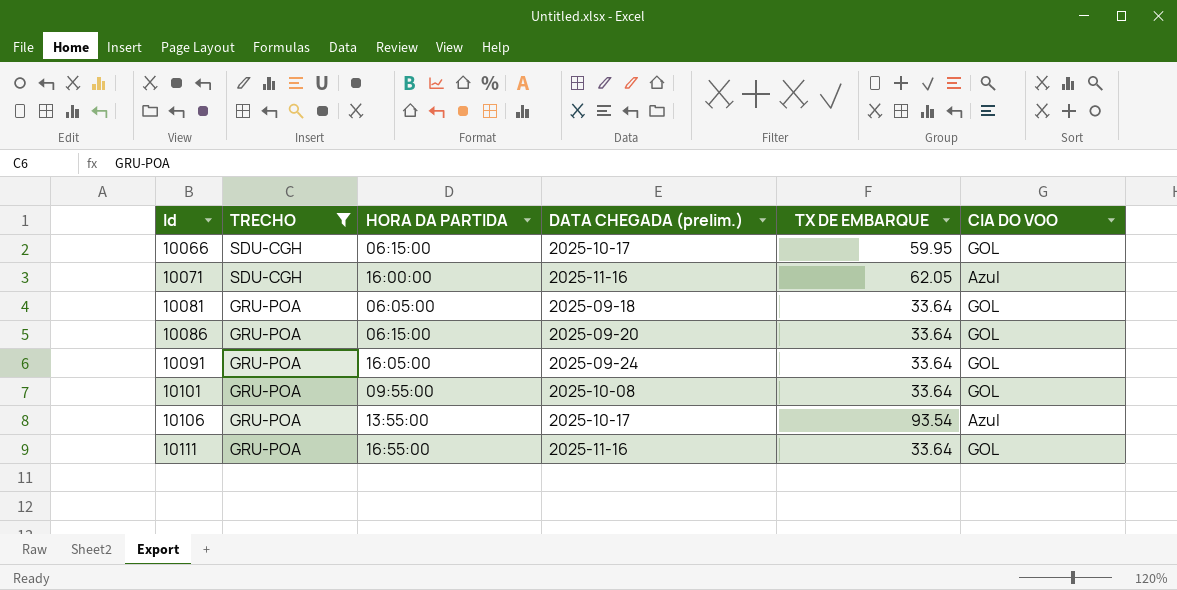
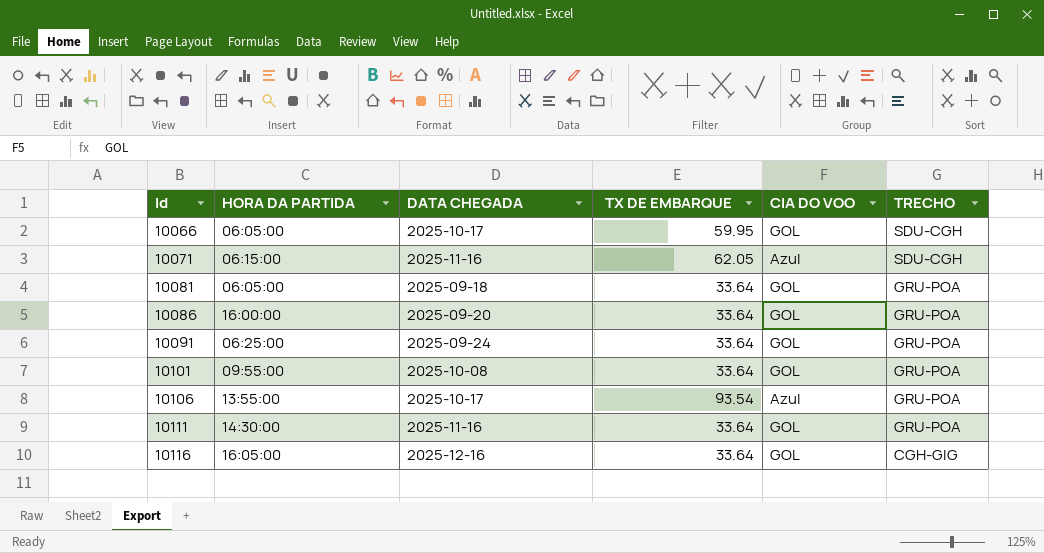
filter: TRECHO != CGH-GIG -> none
column name: DATA CHEGADA (prelim.) -> DATA CHEGADA
column TRECHO | position: 2 -> 6
10066 | HORA DA PARTIDA: 06:15:00 -> 06:05:00
10071 | HORA DA PARTIDA: 16:00:00 -> 06:15:00
10086 | HORA DA PARTIDA: 06:15:00 -> 16:00:00
10091 | HORA DA PARTIDA: 16:05:00 -> 06:25:00
10111 | HORA DA PARTIDA: 16:55:00 -> 14:30:00

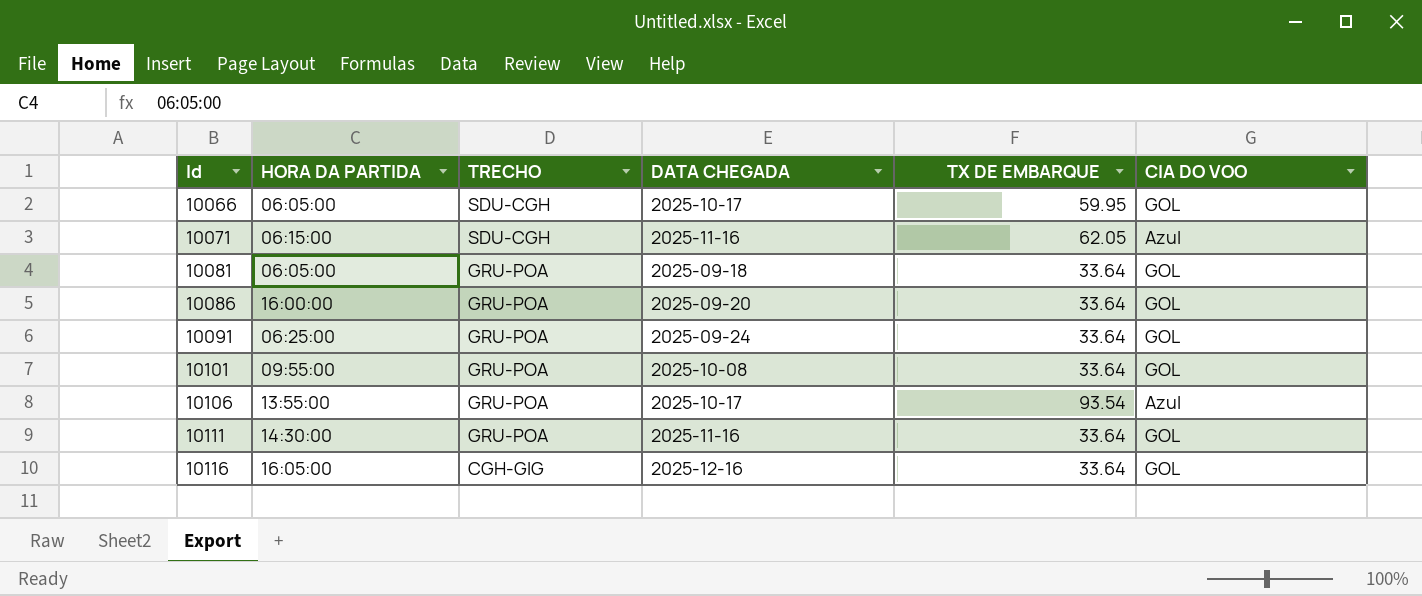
column TRECHO | position: 6 -> 3

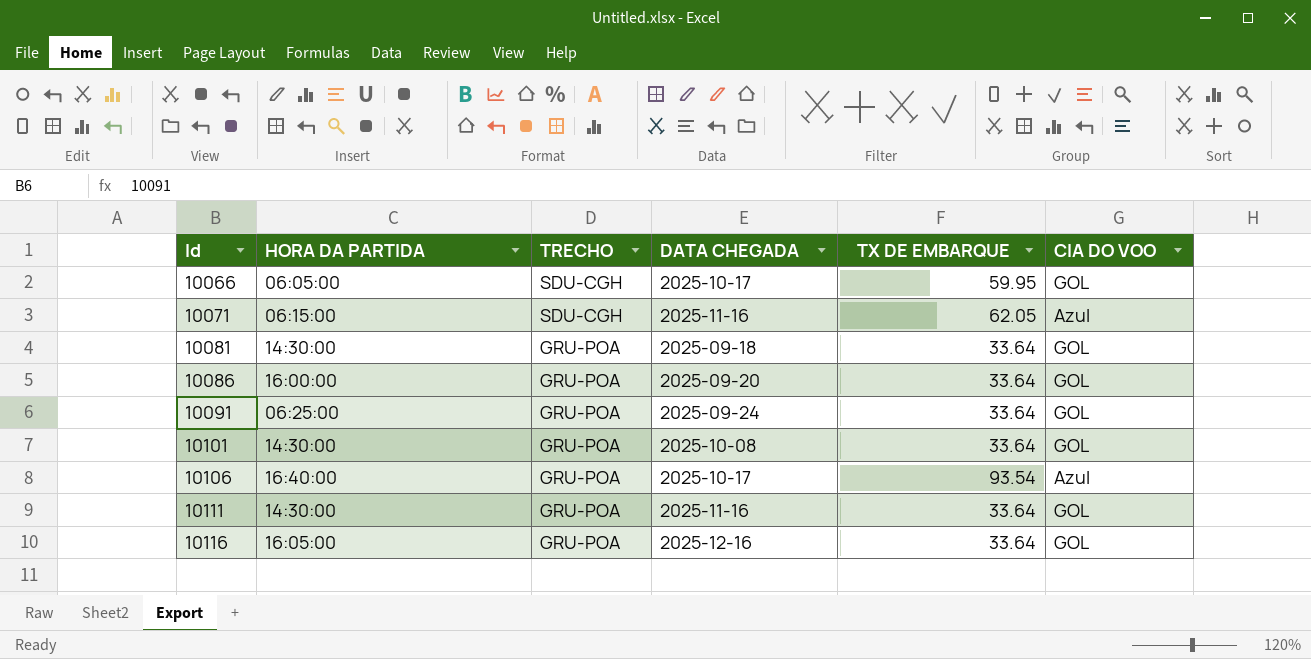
10081 | HORA DA PARTIDA: 06:05:00 -> 14:30:00
10101 | HORA DA PARTIDA: 09:55:00 -> 14:30:00
10106 | HORA DA PARTIDA: 13:55:00 -> 16:40:00
10116 | TRECHO: CGH-GIG -> GRU-POA

